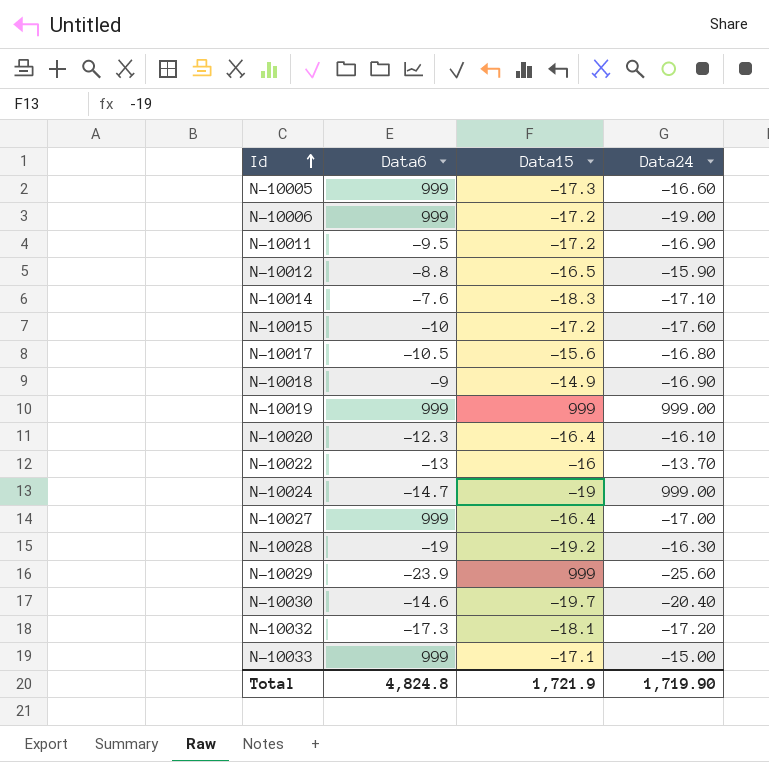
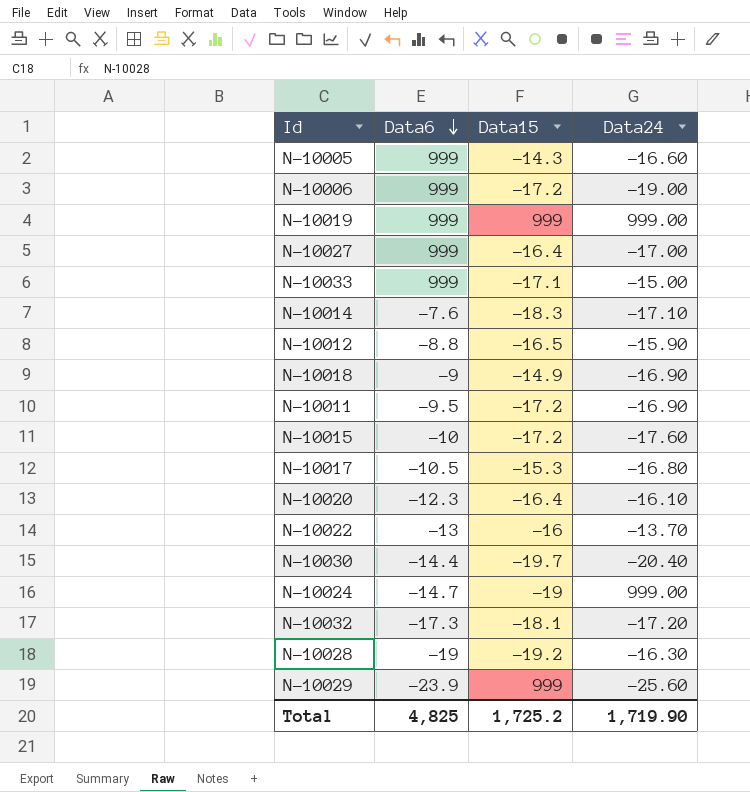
row order: Id ascending -> Data6 descending
N-10005 | Data15: -17.3 -> -14.3
N-10017 | Data15: -15.6 -> -15.3
N-10030 | Data6: -14.6 -> -14.4
Total | Data6: 4,824.8 -> 4,825
Total | Data15: 1,721.9 -> 1,725.2

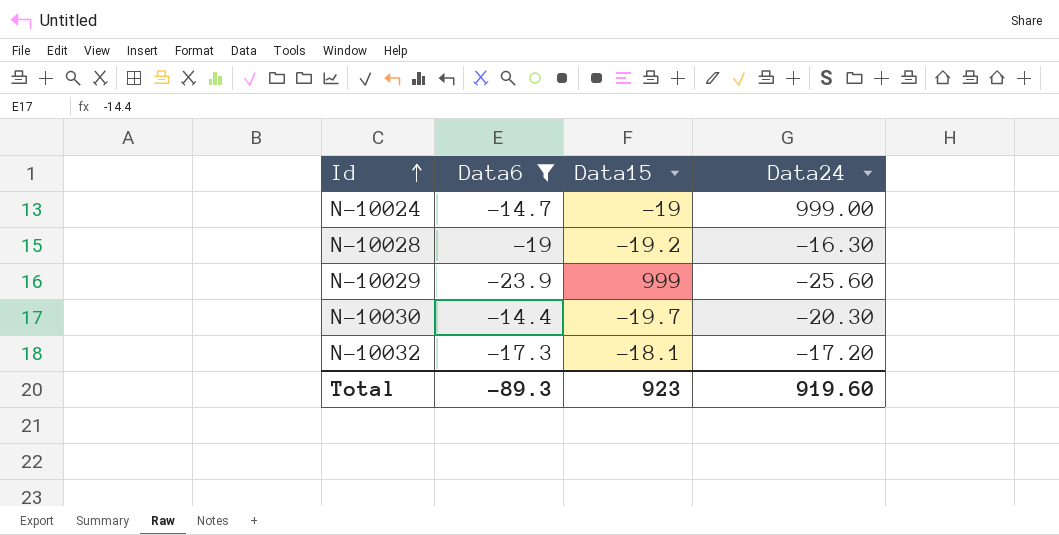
filter: none -> Data6 <= -14.4
row order: Data6 descending -> Id ascending
N-10030 | Data24: -20.40 -> -20.30
Total | Data6: 4,825 -> -89.3
Total | Data15: 1,725.2 -> 923
Total | Data24: 1,719.90 -> 919.60

